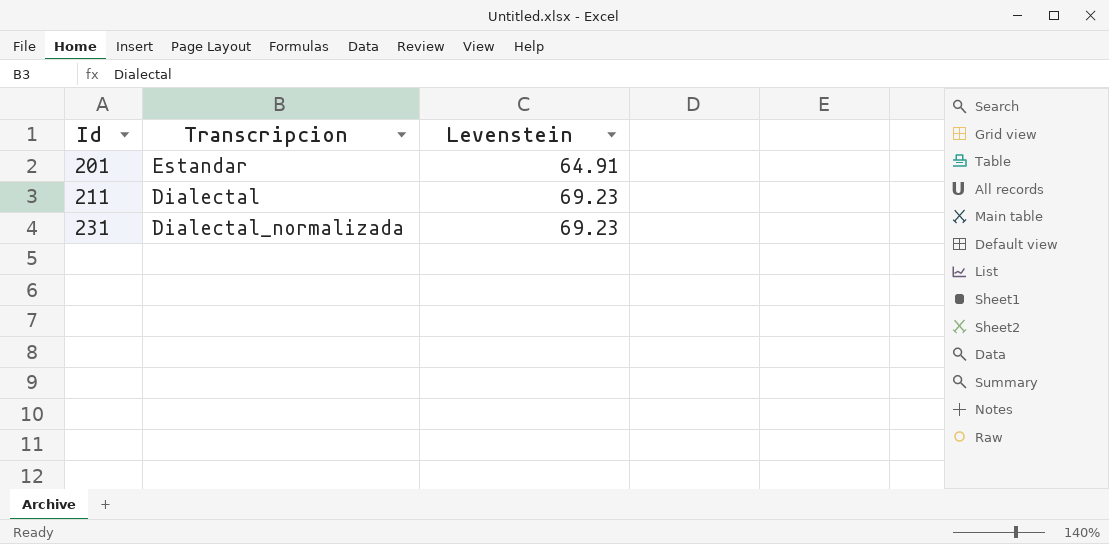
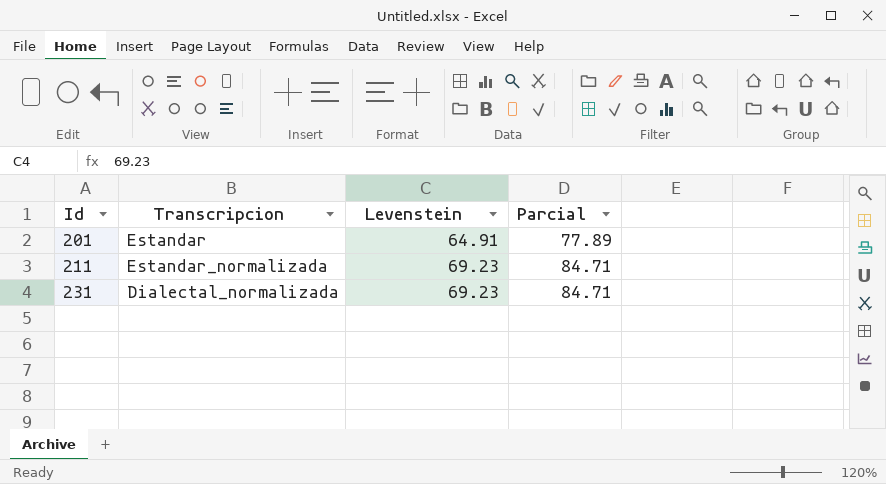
column Parcial | position: none -> 4
211 | Transcripcion: Dialectal -> Estandar_normalizada

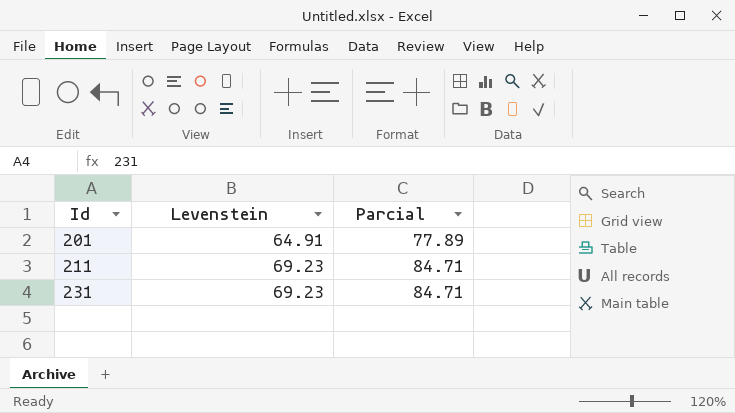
column Transcripcion | position: 2 -> none

